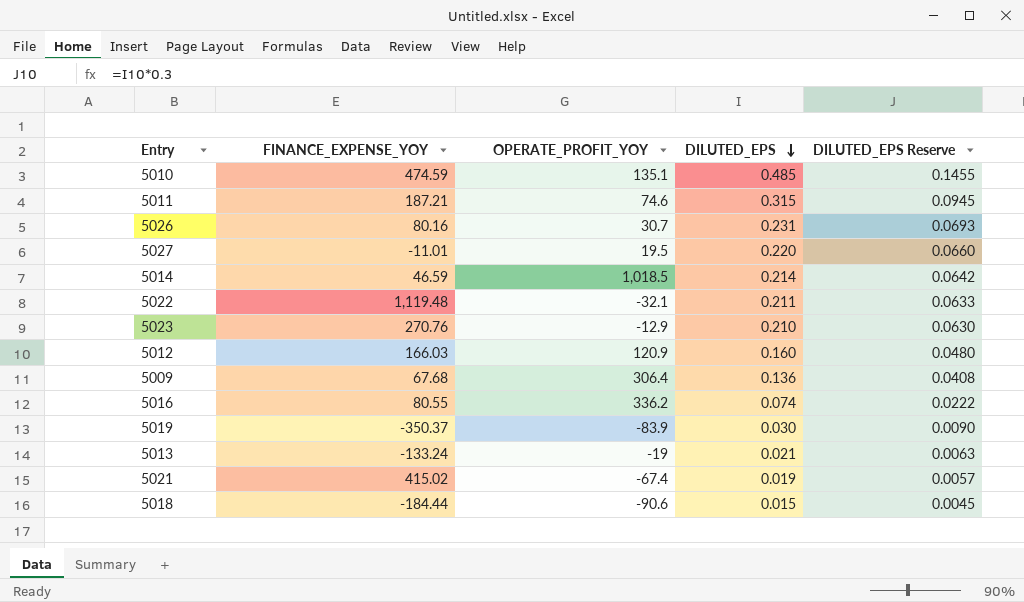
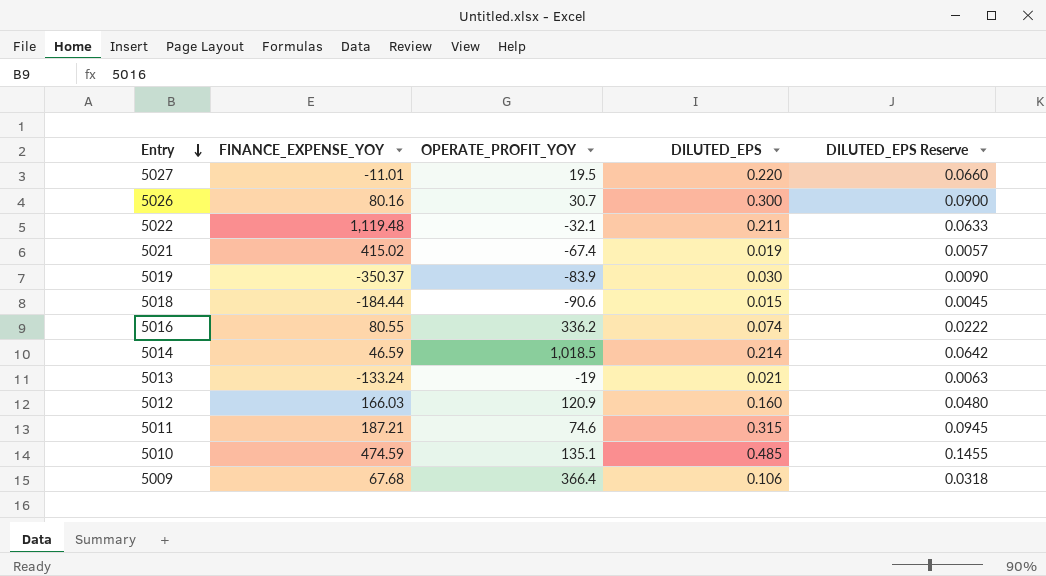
row order: DILUTED_EPS descending -> Entry descending
row 5023: 270.76 | -12.9 | 0.210 | 0.0630 -> none
5026 | DILUTED_EPS: 0.231 -> 0.300
5026 | DILUTED_EPS Reserve: 0.0693 -> 0.0900
5009 | OPERATE_PROFIT_YOY: 306.4 -> 366.4
5009 | DILUTED_EPS: 0.136 -> 0.106
5009 | DILUTED_EPS Reserve: 0.0408 -> 0.0318

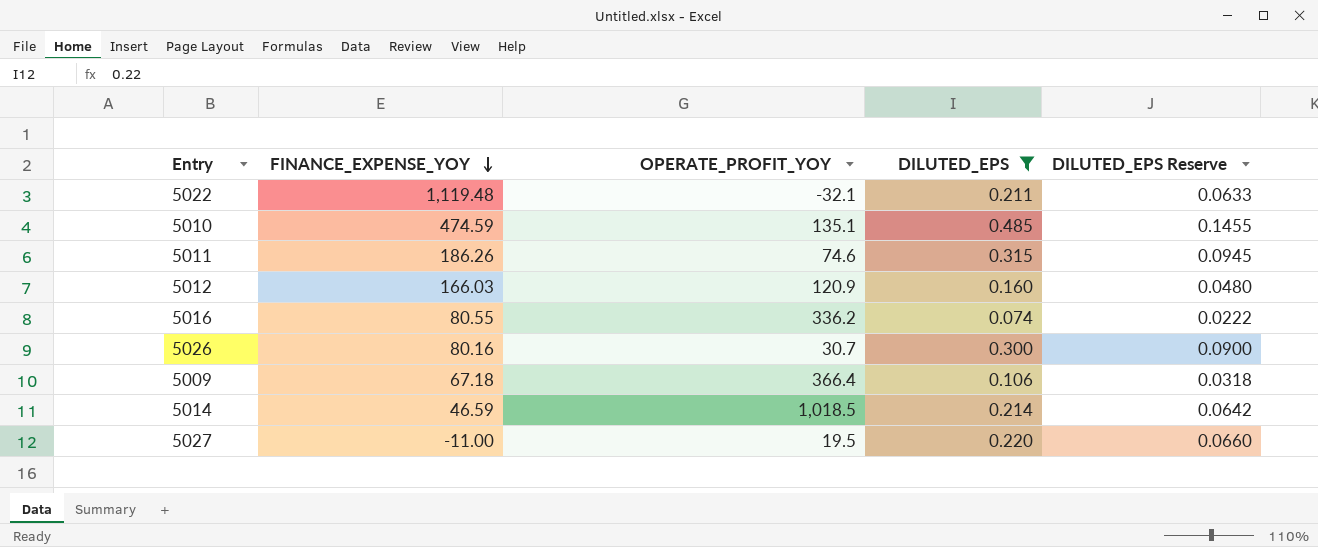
filter: none -> DILUTED_EPS >= 0.074
row order: Entry descending -> FINANCE_EXPENSE_YOY descending
5011 | FINANCE_EXPENSE_YOY: 187.21 -> 186.26
5009 | FINANCE_EXPENSE_YOY: 67.68 -> 67.18
5027 | FINANCE_EXPENSE_YOY: -11.01 -> -11.00

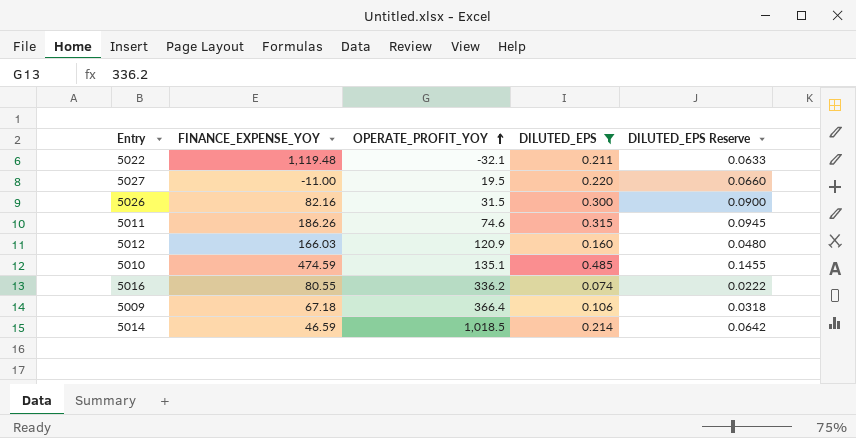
row order: FINANCE_EXPENSE_YOY descending -> OPERATE_PROFIT_YOY ascending
5026 | FINANCE_EXPENSE_YOY: 80.16 -> 82.16
5026 | OPERATE_PROFIT_YOY: 30.7 -> 31.5

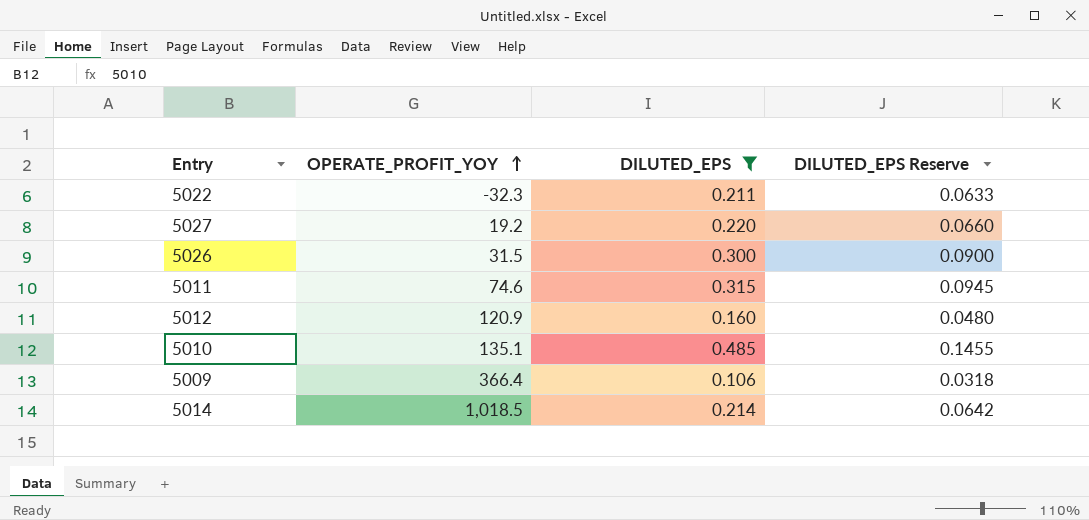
column FINANCE_EXPENSE_YOY | position: 2 -> none
row 5016: 80.55 | 336.2 | 0.074 | 0.0222 -> none
5022 | OPERATE_PROFIT_YOY: -32.1 -> -32.3
5027 | OPERATE_PROFIT_YOY: 19.5 -> 19.2

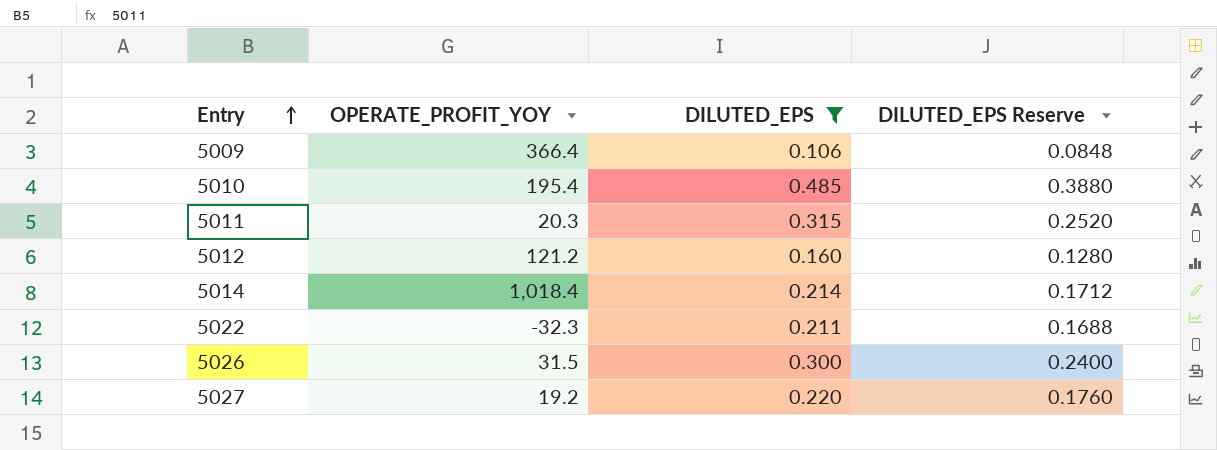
row order: OPERATE_PROFIT_YOY ascending -> Entry ascending
column DILUTED_EPS Reserve | formula: [DILUTED_EPS] * 0.3 -> [DILUTED_EPS] * 0.8
5010 | OPERATE_PROFIT_YOY: 135.1 -> 195.4
5011 | OPERATE_PROFIT_YOY: 74.6 -> 20.3
5012 | OPERATE_PROFIT_YOY: 120.9 -> 121.2
5014 | OPERATE_PROFIT_YOY: 1,018.5 -> 1,018.4

